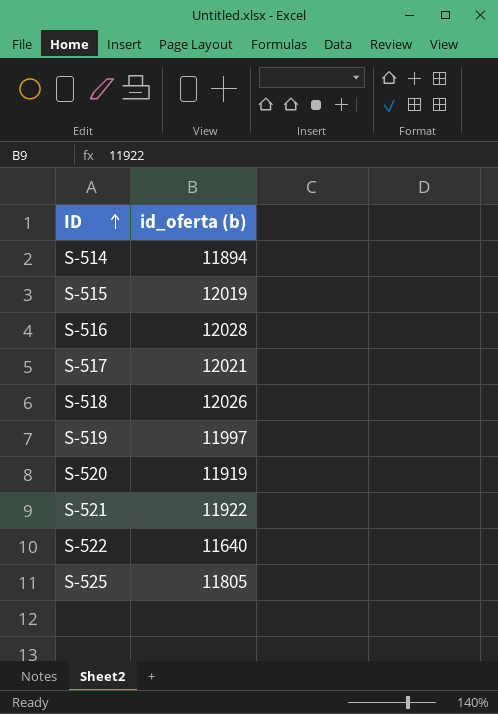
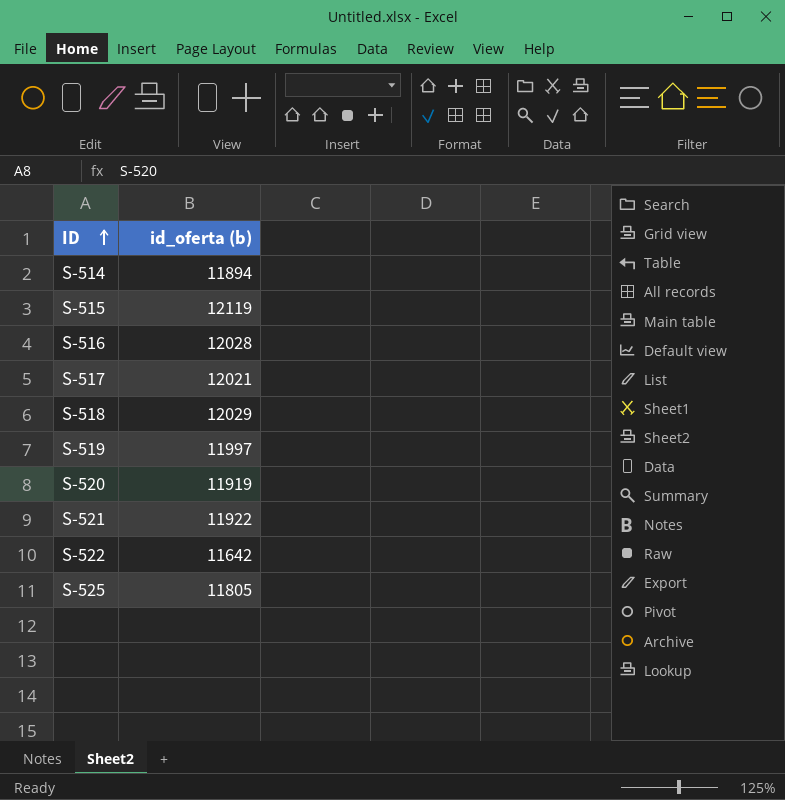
S-515 | id_oferta (b): 12019 -> 12119
S-518 | id_oferta (b): 12026 -> 12029
S-522 | id_oferta (b): 11640 -> 11642

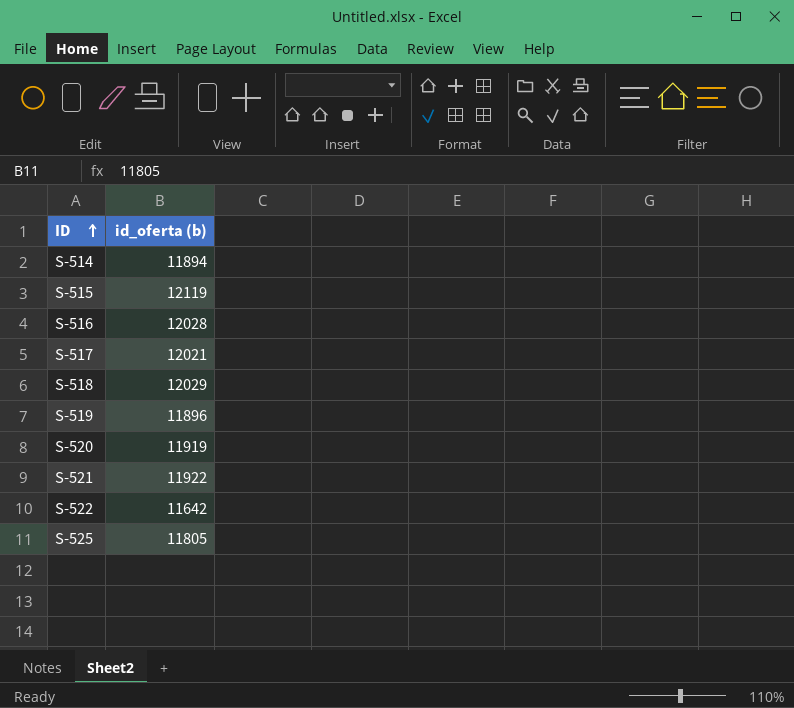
S-519 | id_oferta (b): 11997 -> 11896

